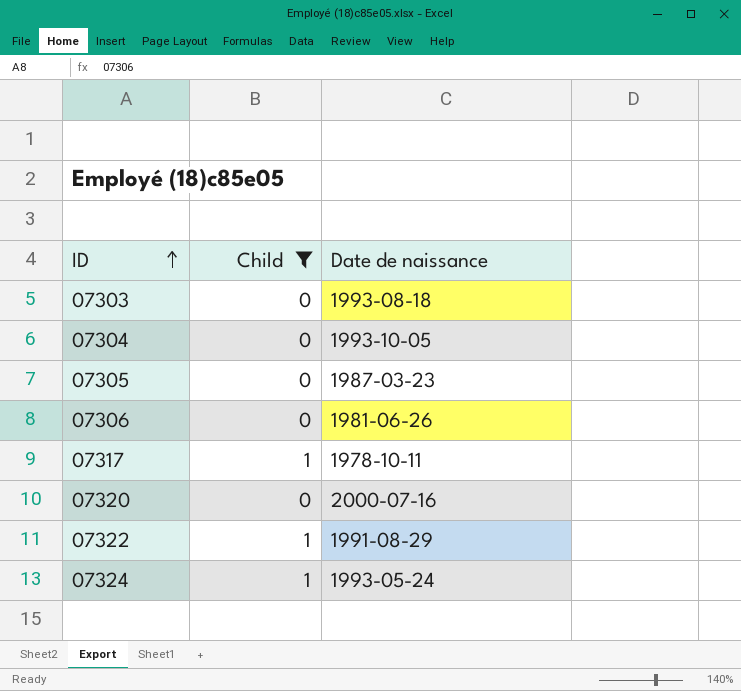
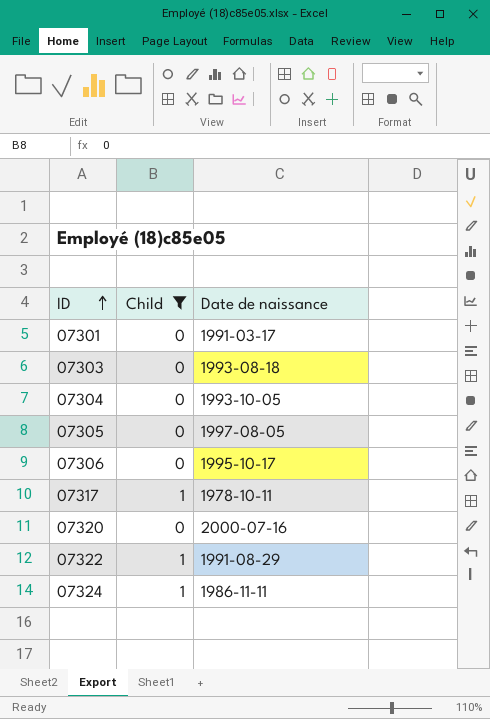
row 07301: none -> 0 | 1991-03-17
07305 | Date de naissance: 1987-03-23 -> 1997-08-05
07306 | Date de naissance: 1981-06-26 -> 1995-10-17
07324 | Date de naissance: 1993-05-24 -> 1986-11-11

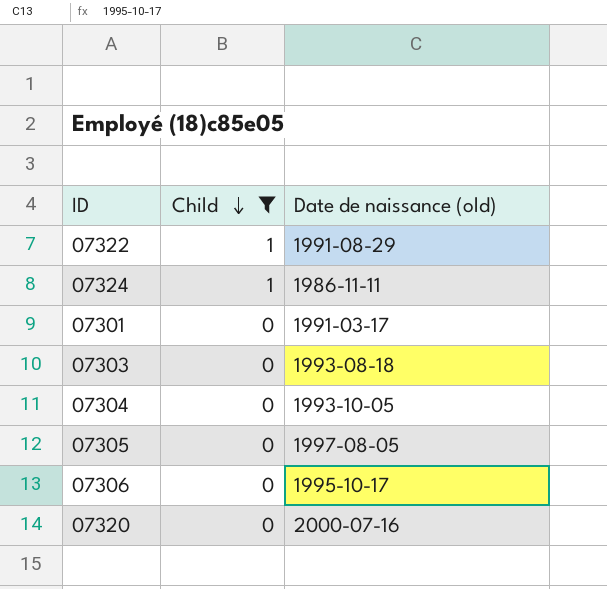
row order: ID ascending -> Child descending
column name: Date de naissance -> Date de naissance (old)
row 07317: 1 | 1978-10-11 -> none

